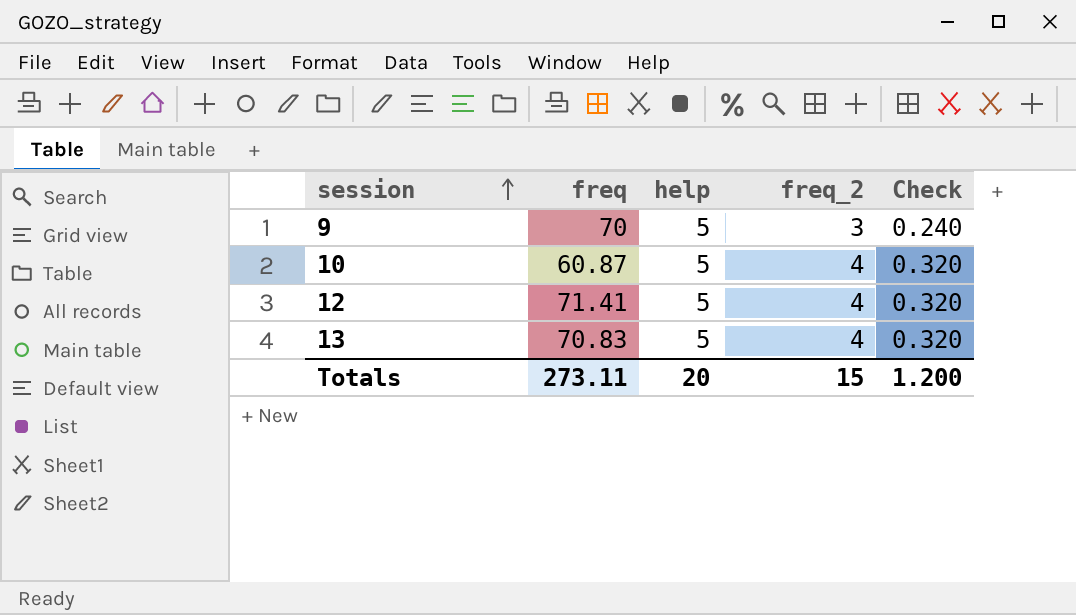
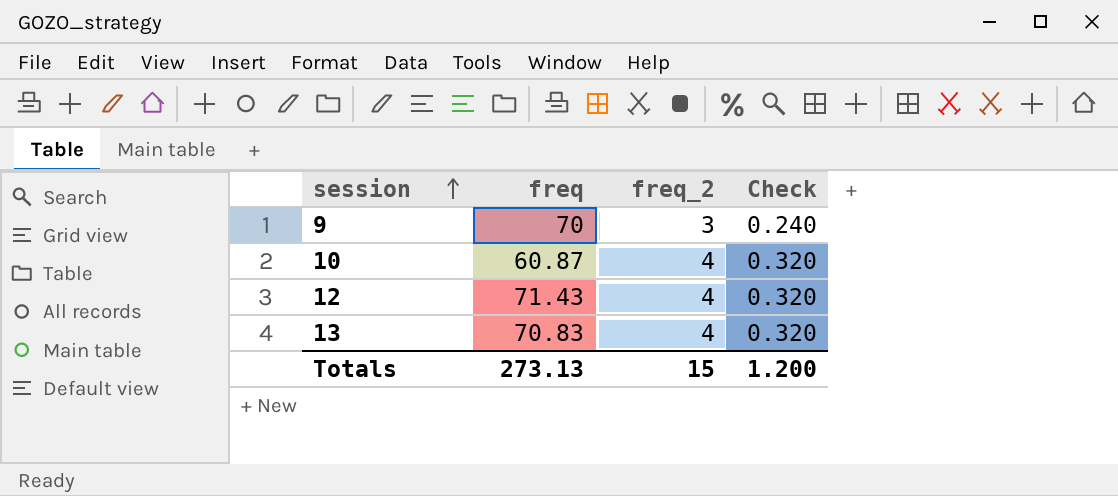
column help | position: 3 -> none
12 | freq: 71.41 -> 71.43
Totals | freq: 273.11 -> 273.13

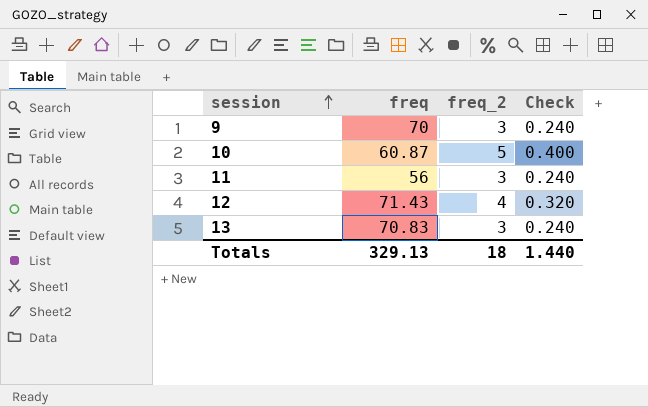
10 | freq_2: 4 -> 5
10 | Check: 0.320 -> 0.400
row 11: none -> 56 | 3 | 0.240
13 | freq_2: 4 -> 3
13 | Check: 0.320 -> 0.240
Totals | freq: 273.13 -> 329.13
Totals | freq_2: 15 -> 18
Totals | Check: 1.200 -> 1.440

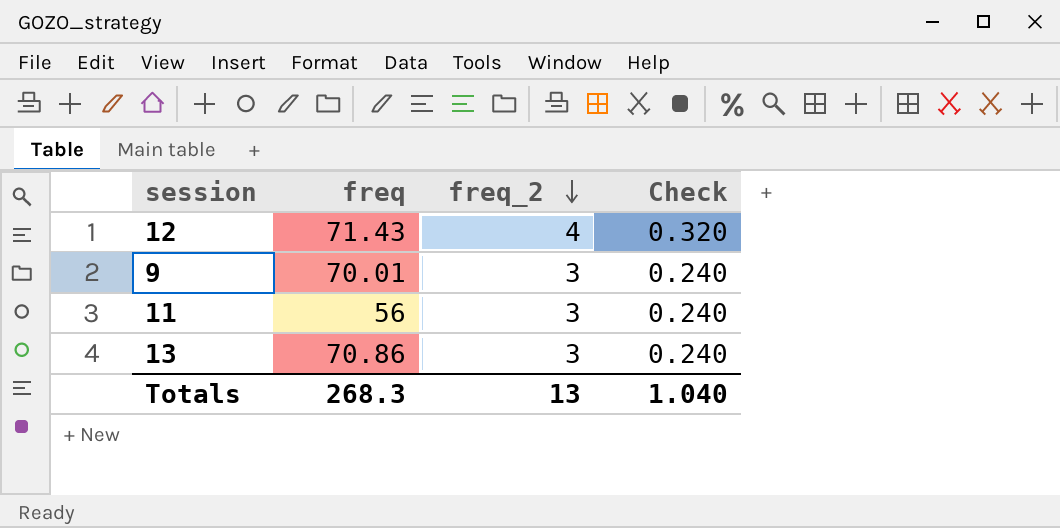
row order: session ascending -> freq_2 descending
row 10: 60.87 | 5 | 0.400 -> none
9 | freq: 70 -> 70.01
13 | freq: 70.83 -> 70.86
Totals | freq: 329.13 -> 268.3
Totals | freq_2: 18 -> 13
Totals | Check: 1.440 -> 1.040

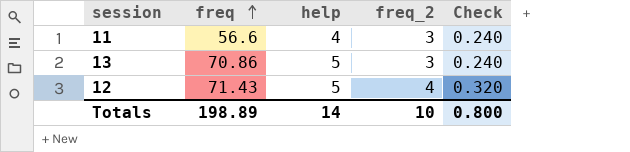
row order: freq_2 descending -> freq ascending
column help | position: none -> 3
row 9: 70.01 | 3 | 0.240 -> none
11 | freq: 56 -> 56.6
Totals | freq: 268.3 -> 198.89
Totals | freq_2: 13 -> 10
Totals | Check: 1.040 -> 0.800

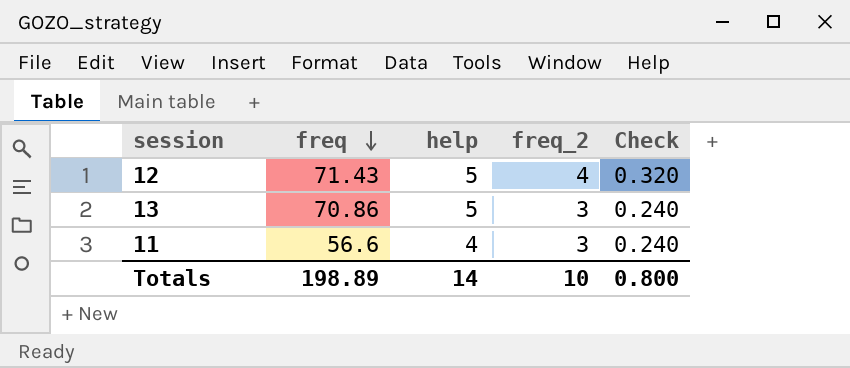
row order: freq ascending -> freq descending

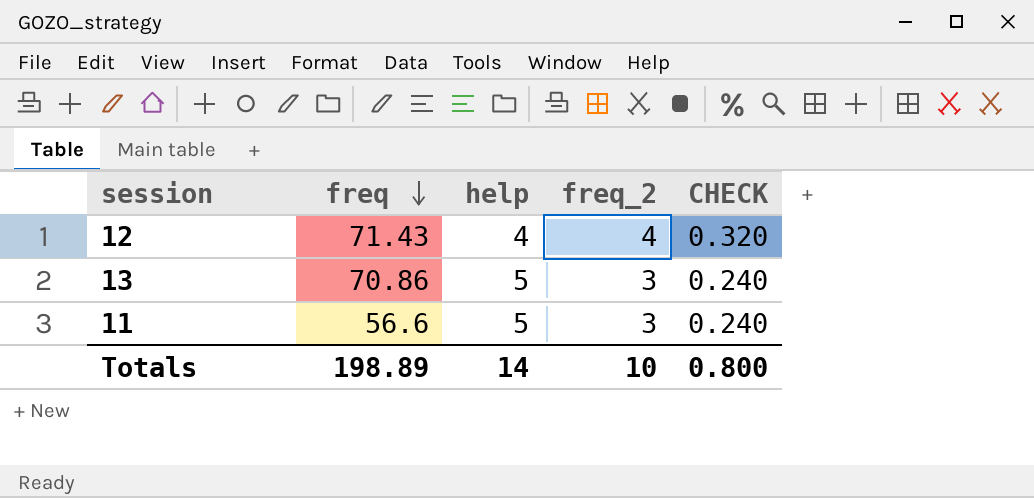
column name: Check -> CHECK
12 | help: 5 -> 4
11 | help: 4 -> 5

